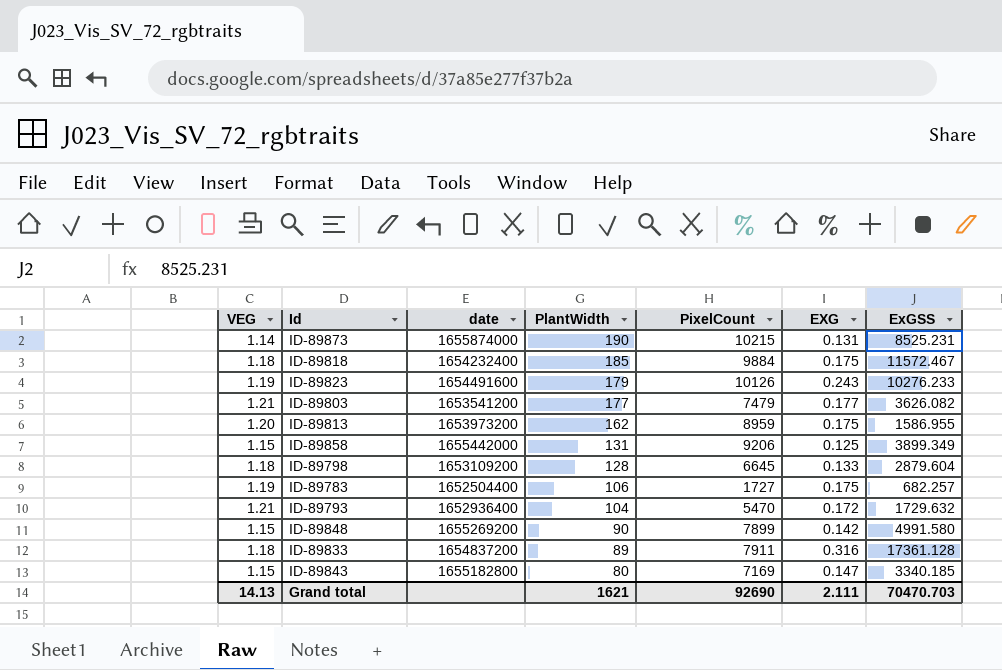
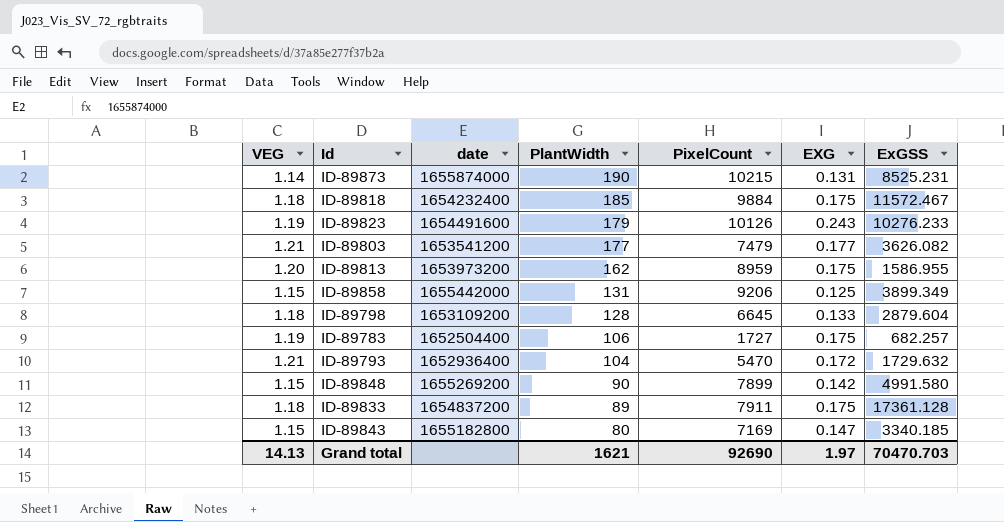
ID-89833 | EXG: 0.316 -> 0.175
Grand total | EXG: 2.111 -> 1.97

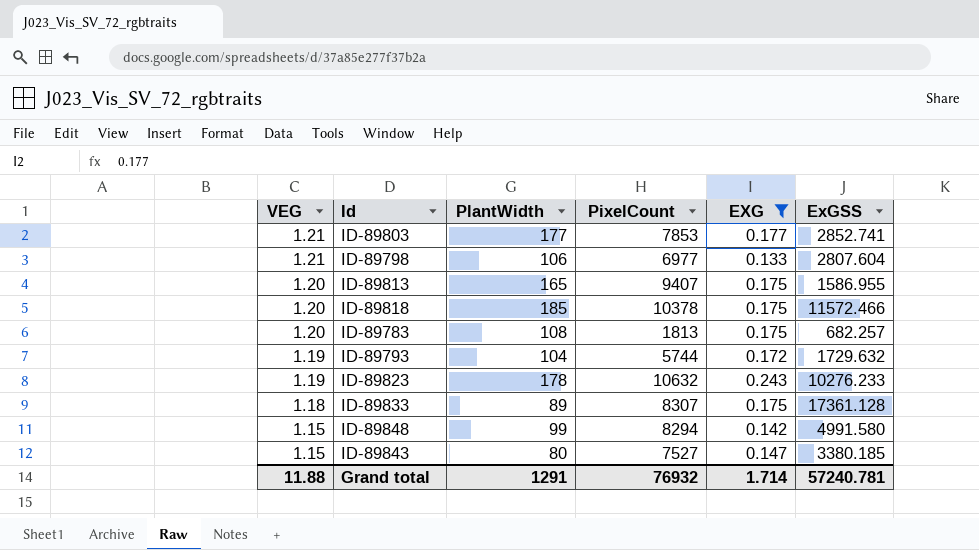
filter: none -> EXG >= 0.133
row order: PlantWidth descending -> VEG descending
column date | position: 3 -> none
ID-89803 | PixelCount: 7479 -> 7853
ID-89803 | ExGSS: 3626.082 -> 2852.741
ID-89798 | VEG: 1.18 -> 1.21
ID-89798 | PlantWidth: 128 -> 106
ID-89798 | PixelCount: 6645 -> 6977
ID-89798 | ExGSS: 2879.604 -> 2807.604
ID-89813 | PlantWidth: 162 -> 165
ID-89813 | PixelCount: 8959 -> 9407
ID-89818 | VEG: 1.18 -> 1.20
ID-89818 | PixelCount: 9884 -> 10378
ID-89818 | ExGSS: 11572.467 -> 11572.466
ID-89783 | VEG: 1.19 -> 1.20
ID-89783 | PlantWidth: 106 -> 108
ID-89783 | PixelCount: 1727 -> 1813
ID-89793 | VEG: 1.21 -> 1.19
ID-89793 | PixelCount: 5470 -> 5744
ID-89823 | PlantWidth: 179 -> 178
ID-89823 | PixelCount: 10126 -> 10632
ID-89833 | PixelCount: 7911 -> 8307
ID-89848 | PlantWidth: 90 -> 99
ID-89848 | PixelCount: 7899 -> 8294
ID-89843 | PixelCount: 7169 -> 7527
ID-89843 | ExGSS: 3340.185 -> 3380.185
Grand total | VEG: 14.13 -> 11.88
Grand total | PlantWidth: 1621 -> 1291
Grand total | PixelCount: 92690 -> 76932
Grand total | EXG: 1.97 -> 1.714
Grand total | ExGSS: 70470.703 -> 57240.781

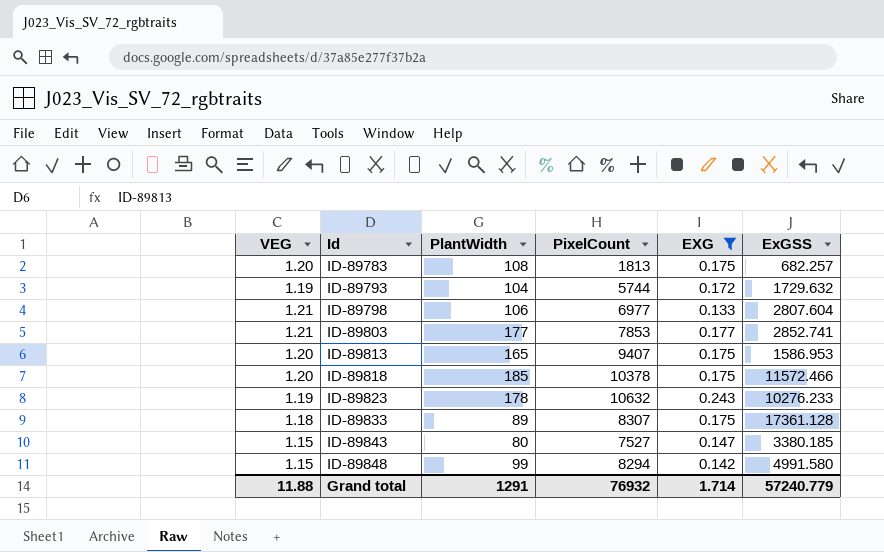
row order: VEG descending -> Id ascending
ID-89813 | ExGSS: 1586.955 -> 1586.953
Grand total | ExGSS: 57240.781 -> 57240.779

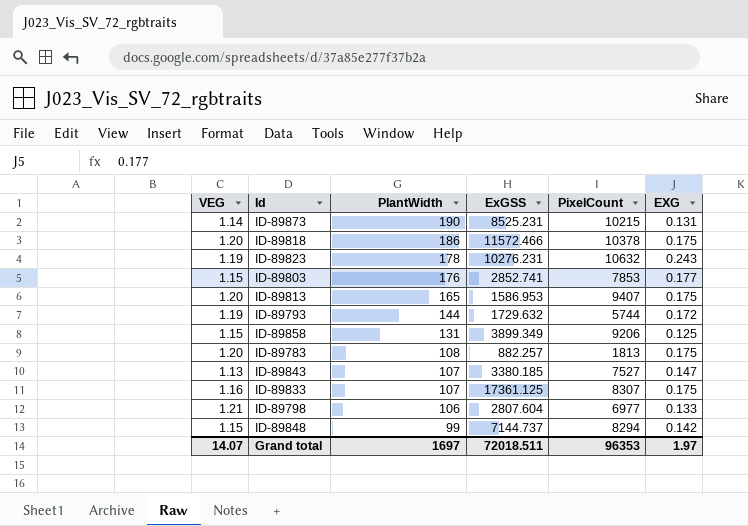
filter: EXG >= 0.133 -> none
row order: Id ascending -> PlantWidth descending
column ExGSS | position: 6 -> 4
ID-89818 | PlantWidth: 185 -> 186
ID-89823 | ExGSS: 10276.233 -> 10276.231
ID-89803 | VEG: 1.21 -> 1.15
ID-89803 | PlantWidth: 177 -> 176
ID-89793 | PlantWidth: 104 -> 144
ID-89783 | ExGSS: 682.257 -> 882.257
ID-89843 | VEG: 1.15 -> 1.13
ID-89843 | PlantWidth: 80 -> 107
ID-89833 | VEG: 1.18 -> 1.16
ID-89833 | PlantWidth: 89 -> 107
ID-89833 | ExGSS: 17361.128 -> 17361.125
ID-89848 | ExGSS: 4991.580 -> 7144.737
Grand total | VEG: 11.88 -> 14.07
Grand total | PlantWidth: 1291 -> 1697
Grand total | ExGSS: 57240.779 -> 72018.511
Grand total | PixelCount: 76932 -> 96353
Grand total | EXG: 1.714 -> 1.97

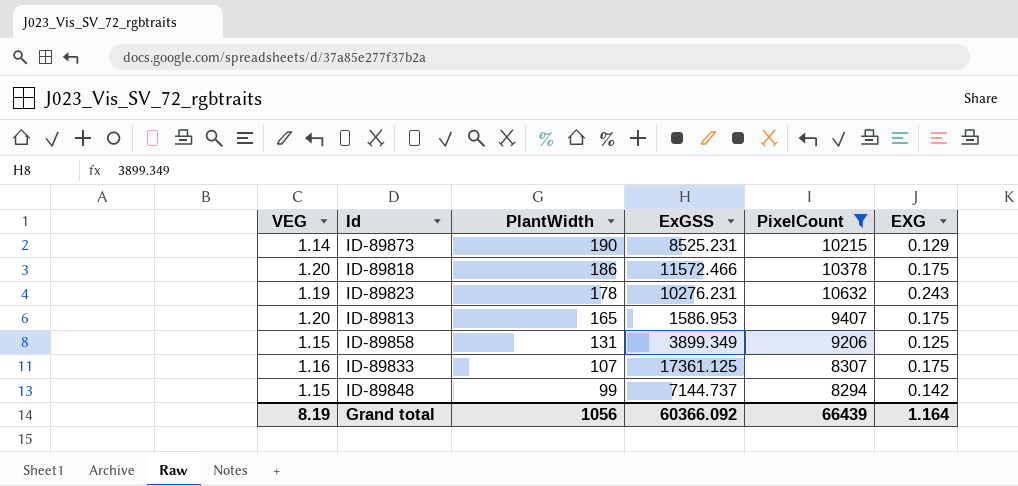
filter: none -> PixelCount >= 8294
ID-89873 | EXG: 0.131 -> 0.129
Grand total | VEG: 14.07 -> 8.19
Grand total | PlantWidth: 1697 -> 1056
Grand total | ExGSS: 72018.511 -> 60366.092
Grand total | PixelCount: 96353 -> 66439
Grand total | EXG: 1.97 -> 1.164

